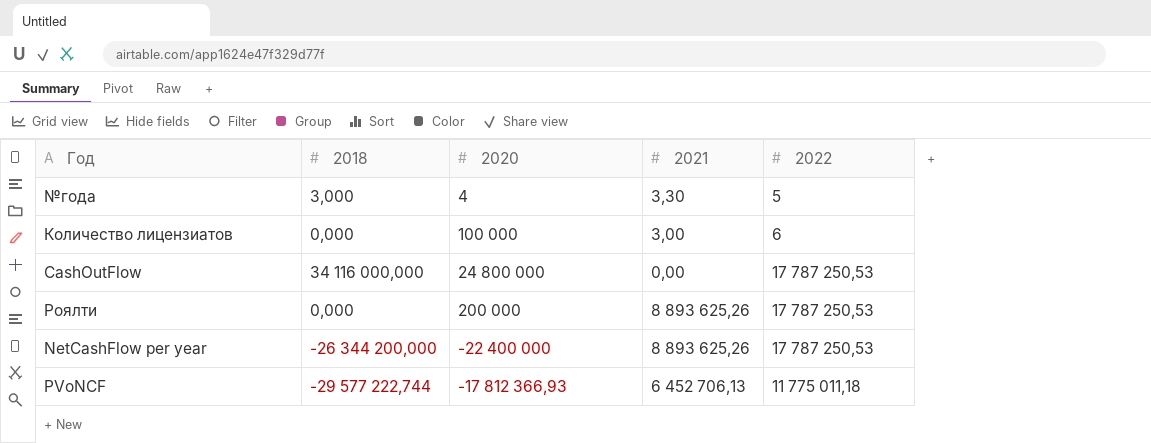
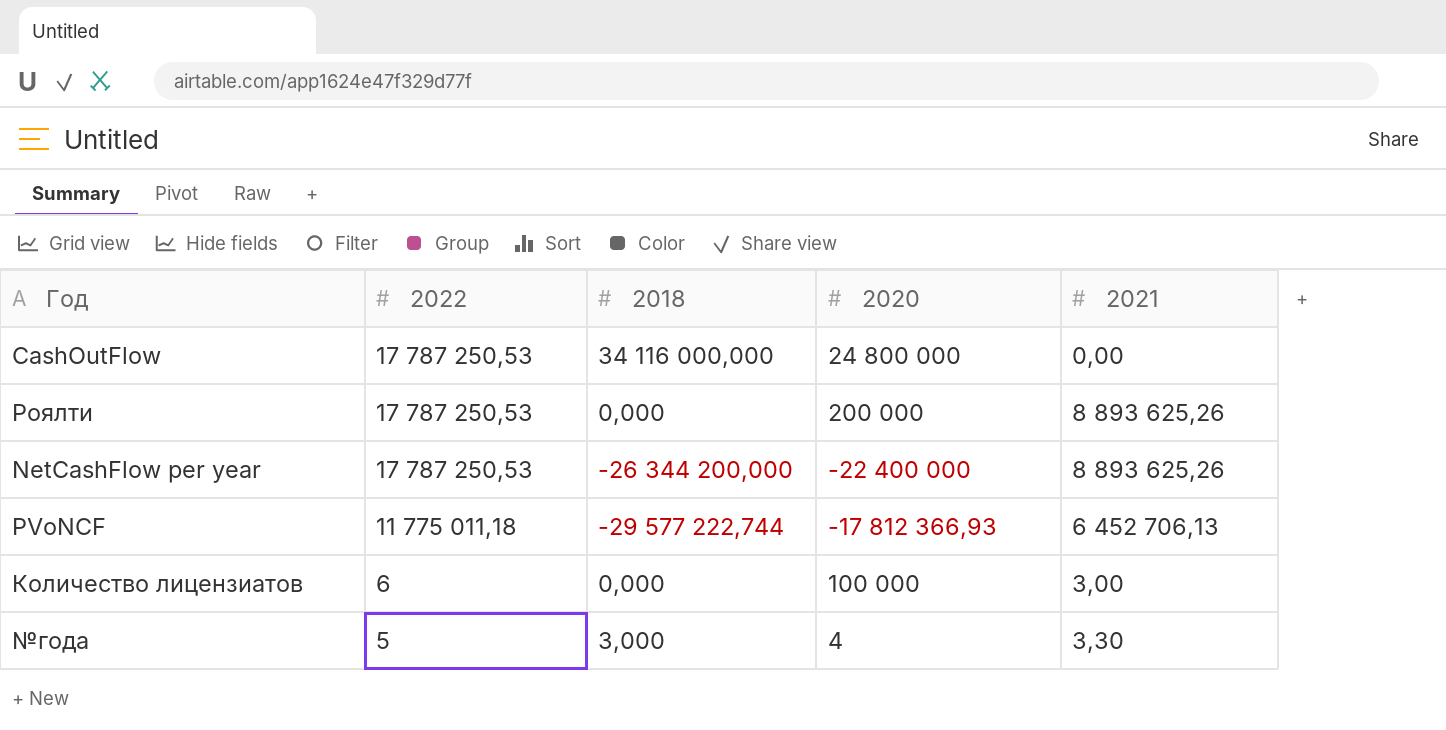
row order: none -> 2022 descending
column 2022 | position: 5 -> 2

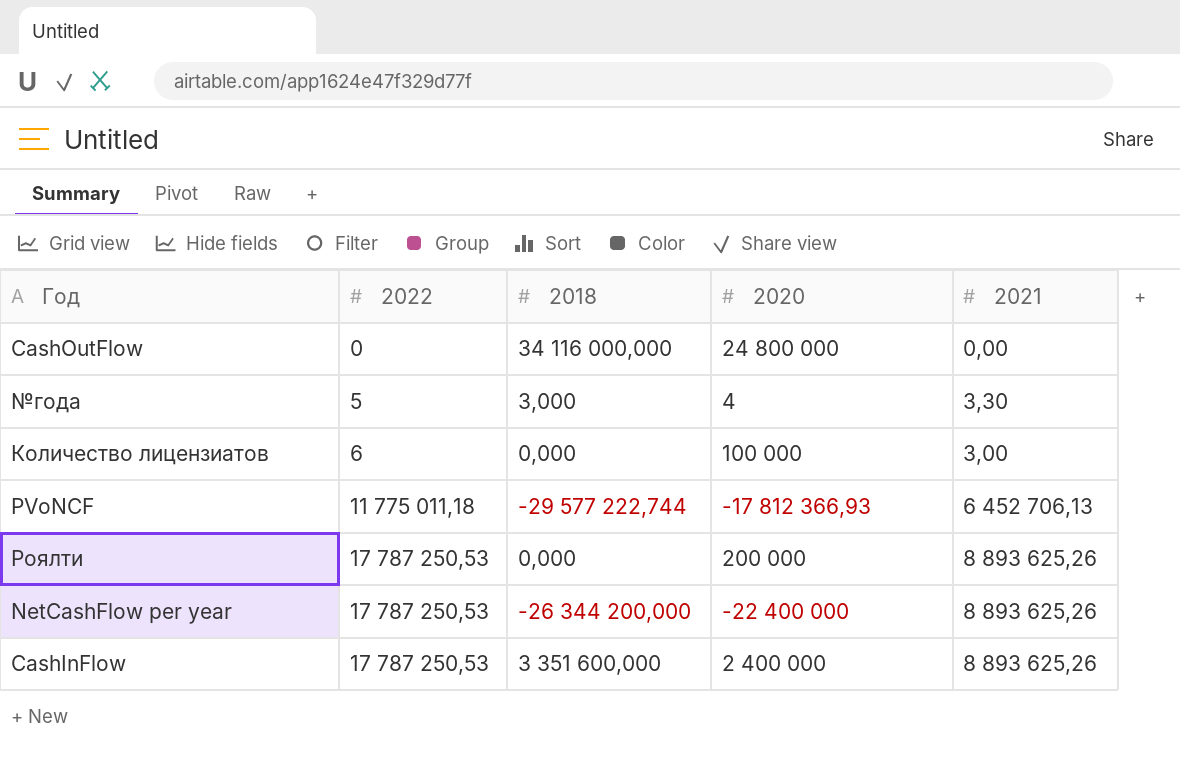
row order: 2022 descending -> 2022 ascending
CashOutFlow | 2022: 17 787 250,53 -> 0
row CashInFlow: none -> 17 787 250,53 | 3 351 600,000 | 2 400 000 | 8 893 625,26

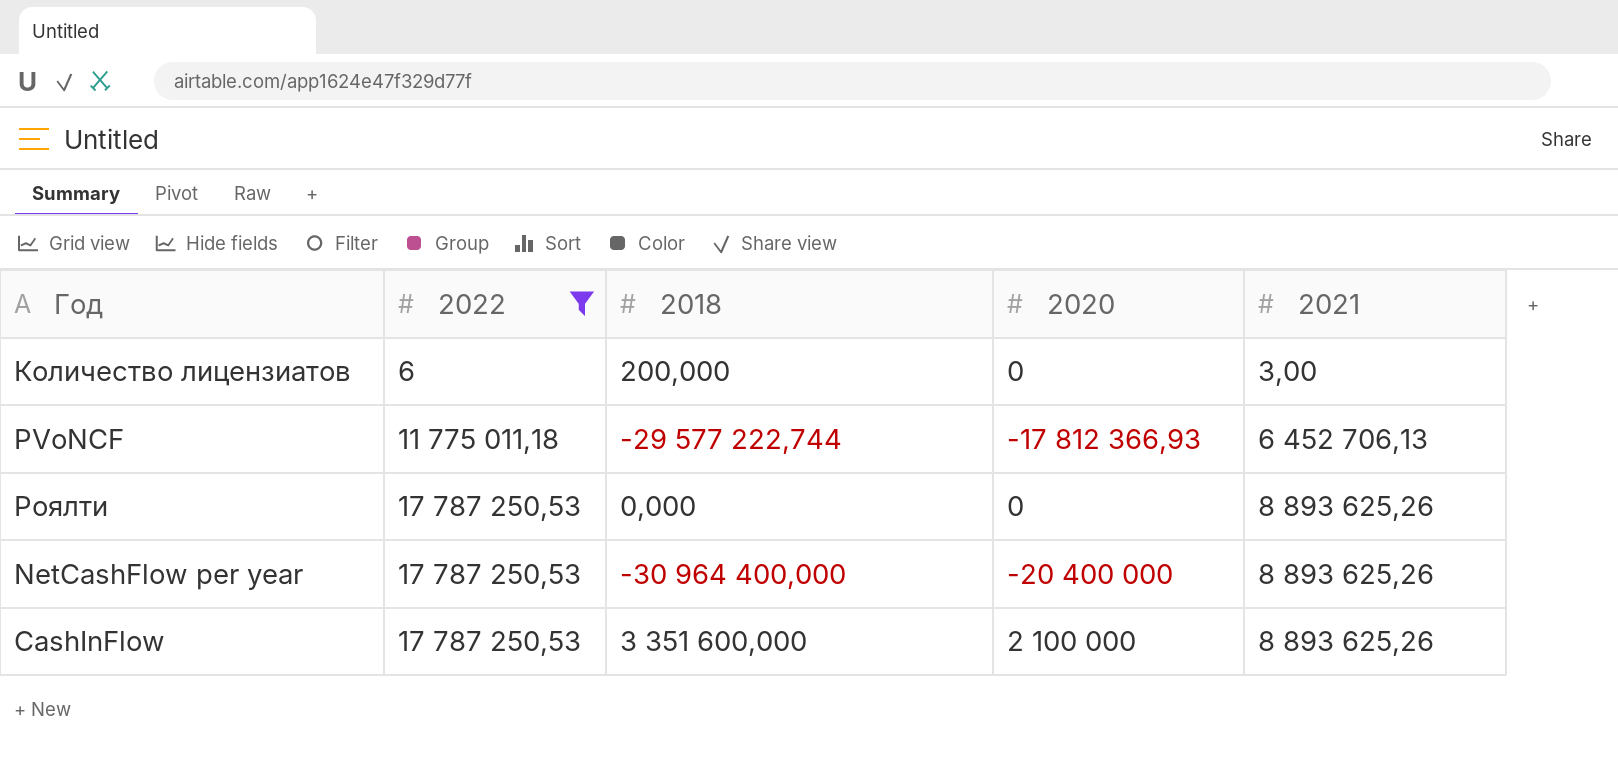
filter: none -> 2022 >= 6
Количество лицензиатов | 2018: 0,000 -> 200,000
Количество лицензиатов | 2020: 100 000 -> 0
Роялти | 2020: 200 000 -> 0
NetCashFlow per year | 2018: -26 344 200,000 -> -30 964 400,000
NetCashFlow per year | 2020: -22 400 000 -> -20 400 000
CashInFlow | 2020: 2 400 000 -> 2 100 000

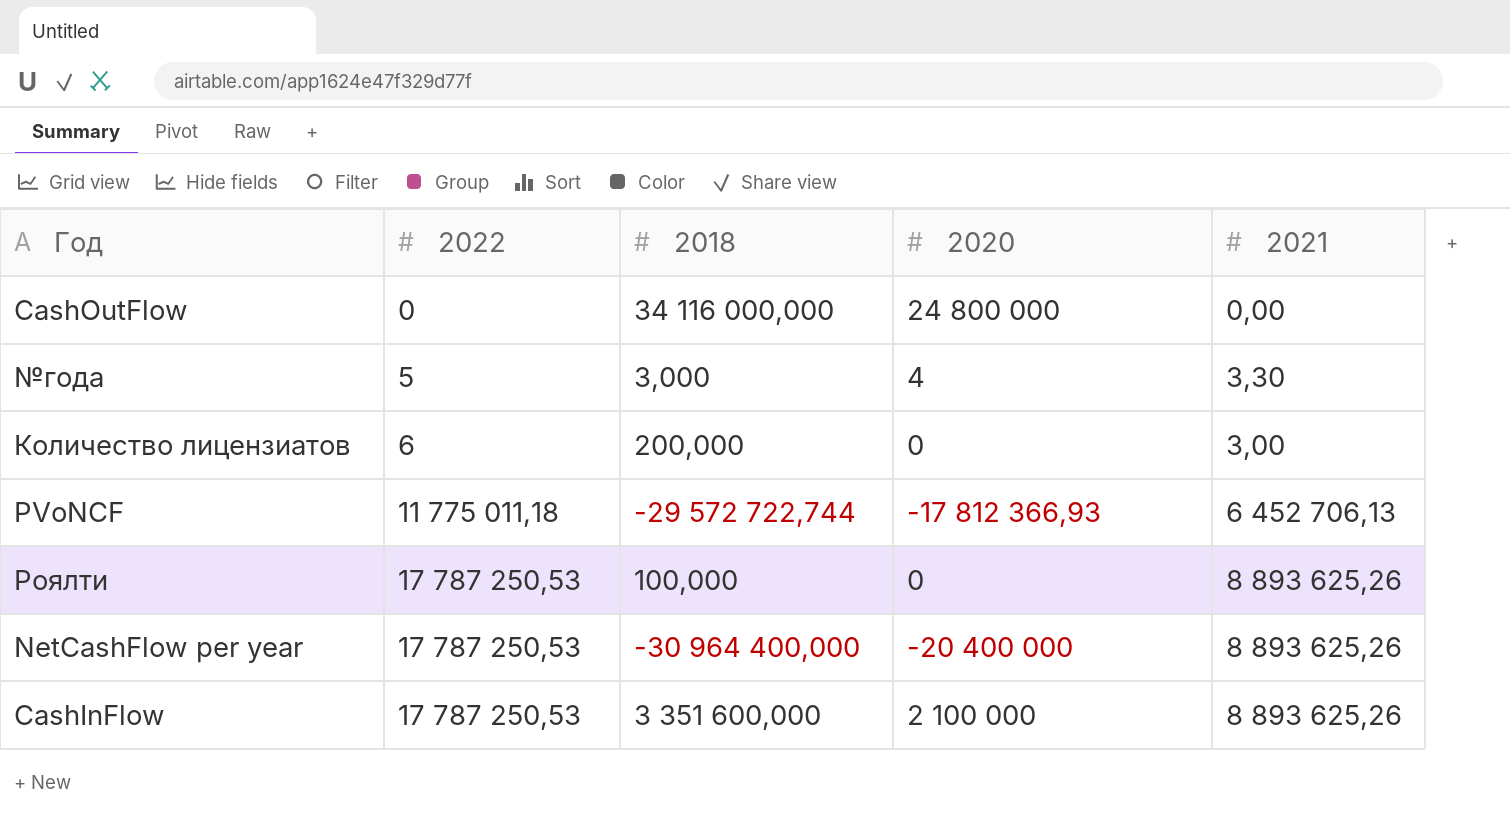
filter: 2022 >= 6 -> none
PVoNCF | 2018: -29 577 222,744 -> -29 572 722,744
Роялти | 2018: 0,000 -> 100,000

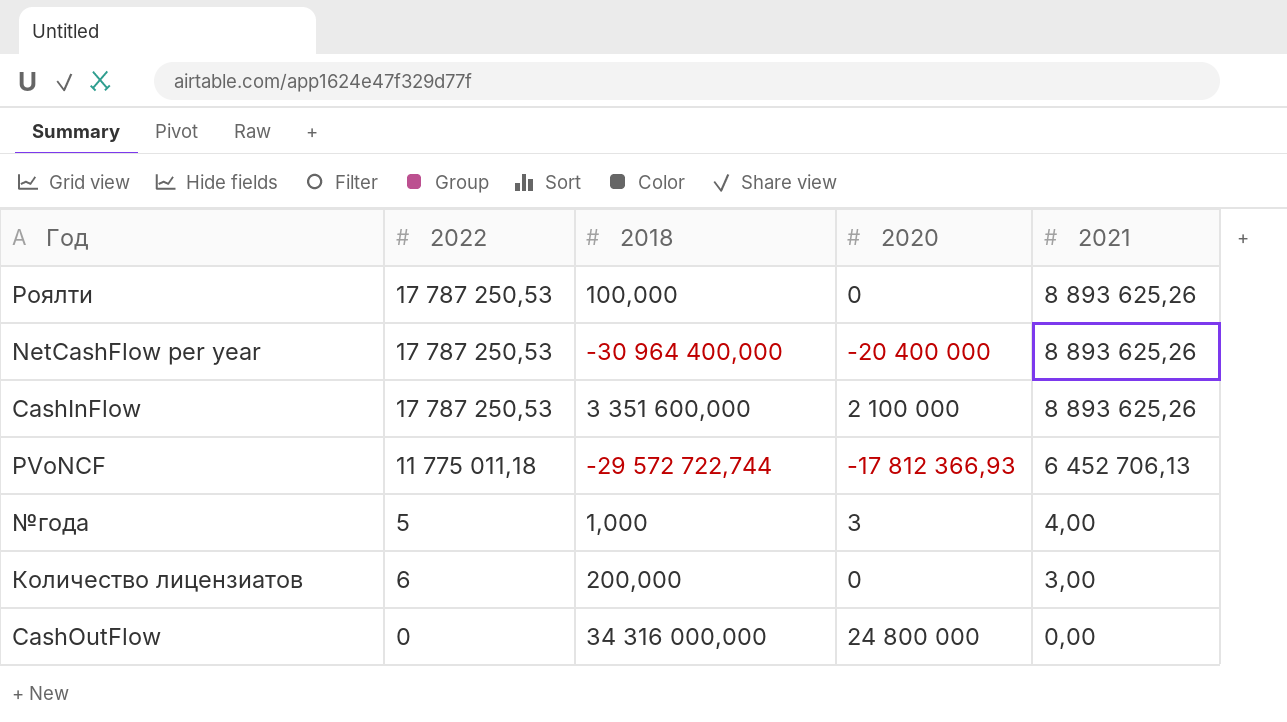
row order: 2022 ascending -> 2021 descending
№года | 2018: 3,000 -> 1,000
№года | 2020: 4 -> 3
№года | 2021: 3,30 -> 4,00
CashOutFlow | 2018: 34 116 000,000 -> 34 316 000,000

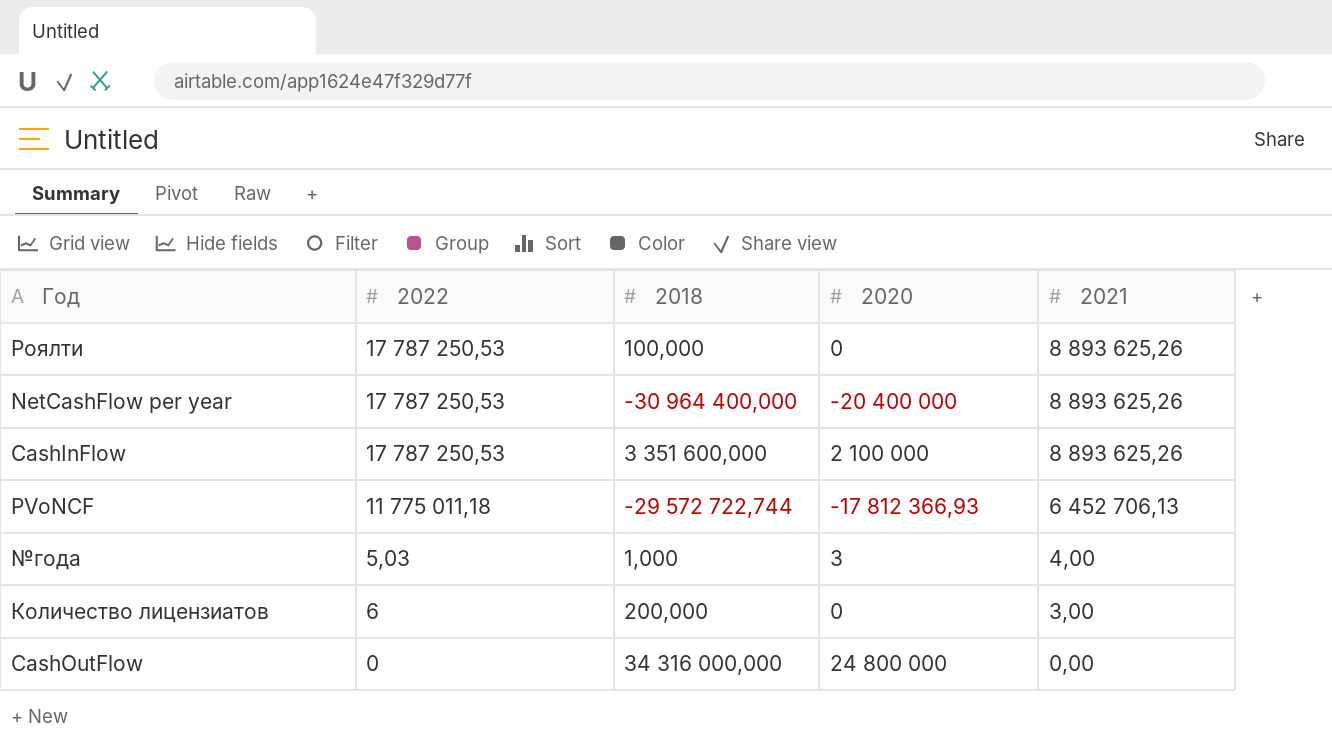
№года | 2022: 5 -> 5,03

